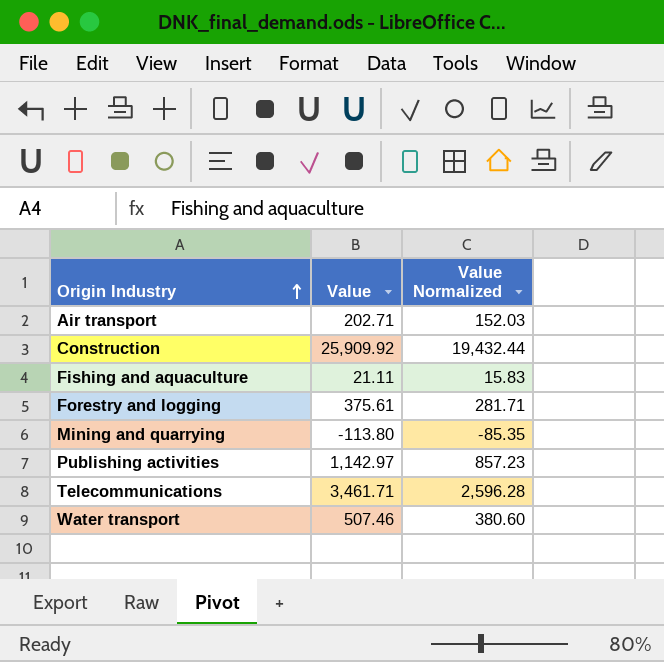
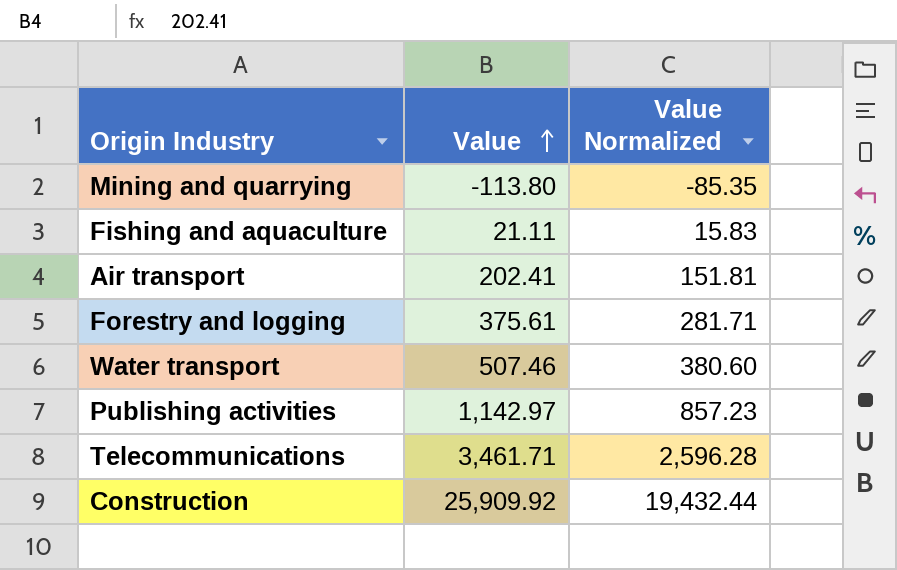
row order: Origin Industry ascending -> Value ascending
Air transport | Value: 202.71 -> 202.41
Air transport | Value Normalized: 152.03 -> 151.81

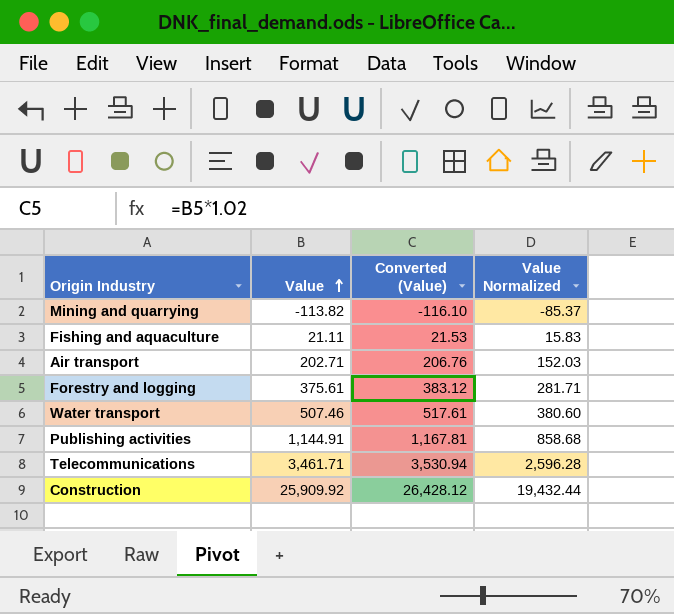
column Converted (Value) | formula: none -> [Value] * 1.02
Mining and quarrying | Value: -113.80 -> -113.82
Mining and quarrying | Value Normalized: -85.35 -> -85.37
Air transport | Value: 202.41 -> 202.71
Air transport | Value Normalized: 151.81 -> 152.03
Publishing activities | Value: 1,142.97 -> 1,144.91
Publishing activities | Value Normalized: 857.23 -> 858.68

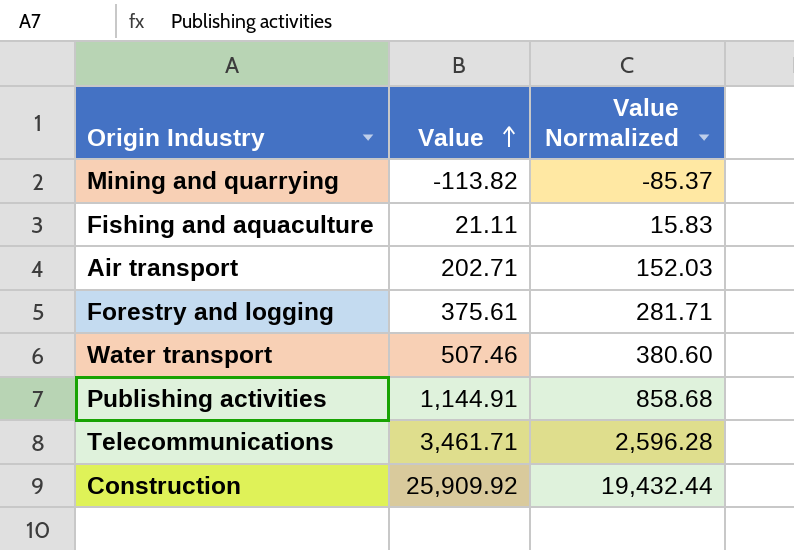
column Converted (Value) | formula: [Value] * 1.02 -> none

